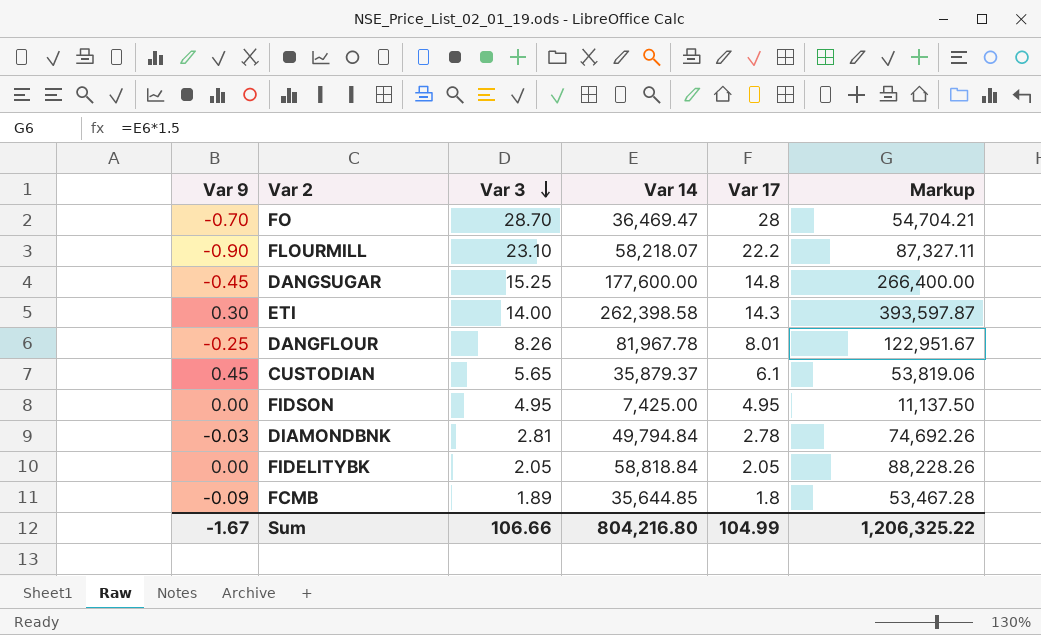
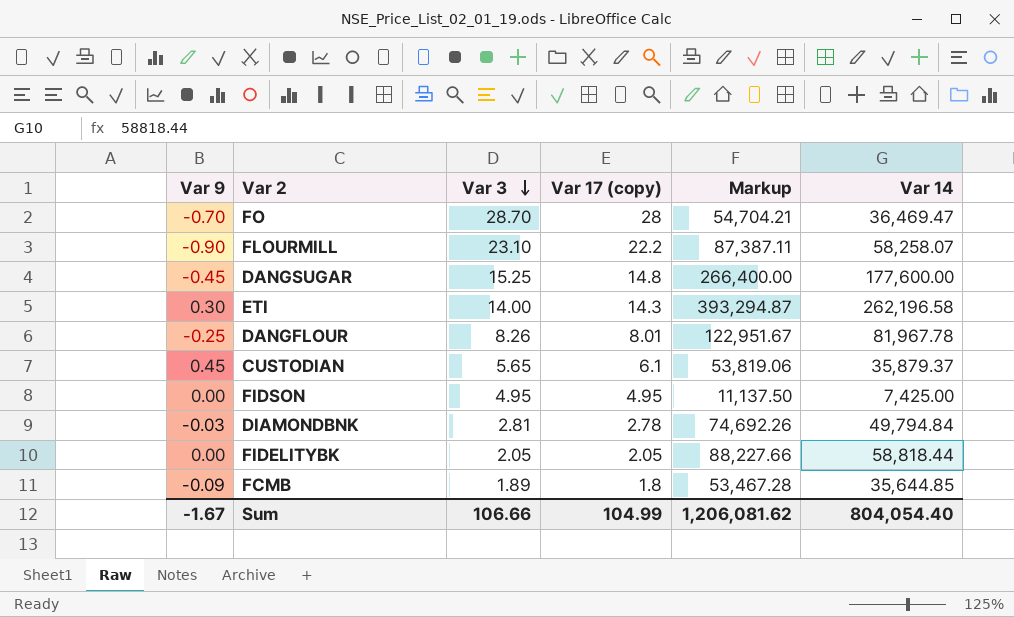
column name: Var 17 -> Var 17 (copy)
column Var 14 | position: 4 -> 6
FLOURMILL | Markup: 87,327.11 -> 87,387.11
FLOURMILL | Var 14: 58,218.07 -> 58,258.07
ETI | Markup: 393,597.87 -> 393,294.87
ETI | Var 14: 262,398.58 -> 262,196.58
FIDELITYBK | Markup: 88,228.26 -> 88,227.66
FIDELITYBK | Var 14: 58,818.84 -> 58,818.44
Sum | Markup: 1,206,325.22 -> 1,206,081.62
Sum | Var 14: 804,216.80 -> 804,054.40

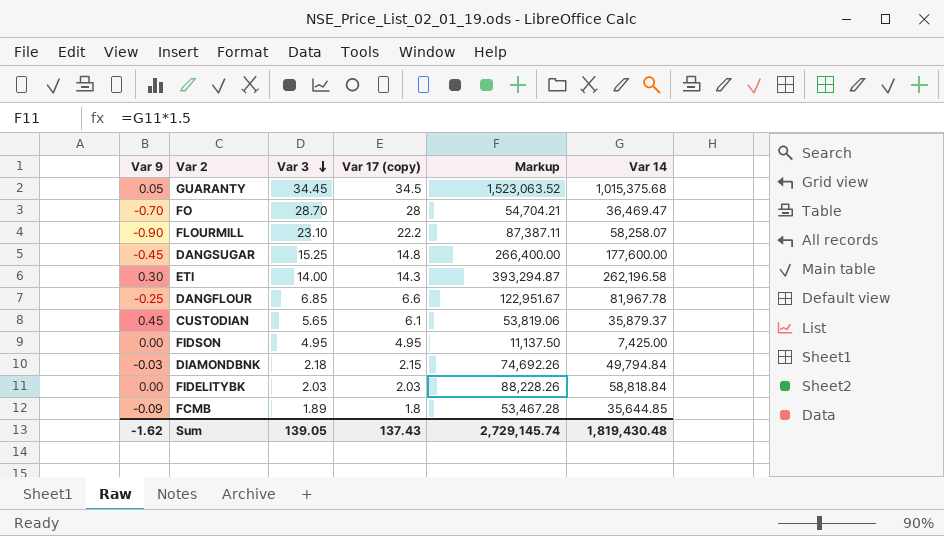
row GUARANTY: none -> 0.05 | 34.45 | 34.5 | 1,523,063.52 | 1,015,375.68
DANGFLOUR | Var 3: 8.26 -> 6.85
DANGFLOUR | Var 17 (copy): 8.01 -> 6.6
DIAMONDBNK | Var 3: 2.81 -> 2.18
DIAMONDBNK | Var 17 (copy): 2.78 -> 2.15
FIDELITYBK | Var 3: 2.05 -> 2.03
FIDELITYBK | Var 17 (copy): 2.05 -> 2.03
FIDELITYBK | Markup: 88,227.66 -> 88,228.26
FIDELITYBK | Var 14: 58,818.44 -> 58,818.84
Sum | Var 9: -1.67 -> -1.62
Sum | Var 3: 106.66 -> 139.05
Sum | Var 17 (copy): 104.99 -> 137.43
Sum | Markup: 1,206,081.62 -> 2,729,145.74
Sum | Var 14: 804,054.40 -> 1,819,430.48

